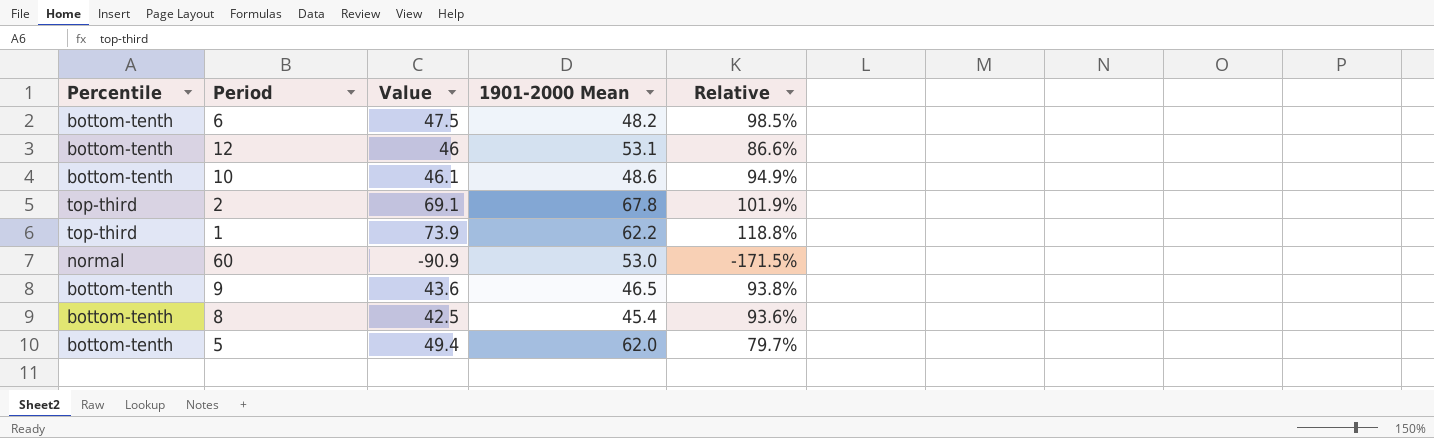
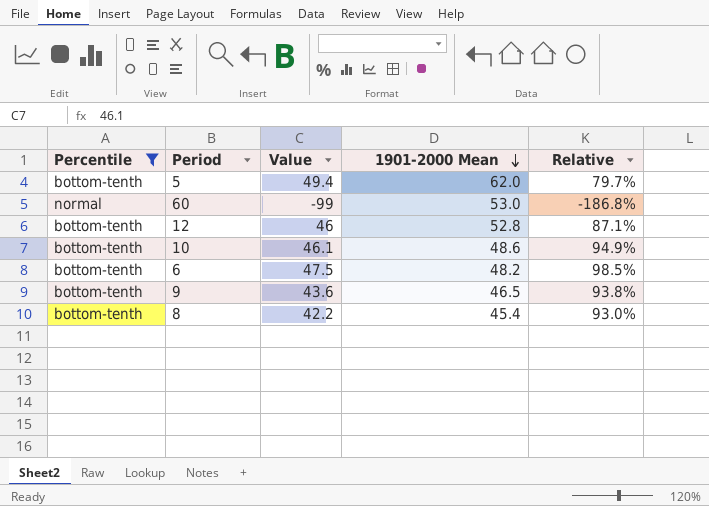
filter: none -> Percentile != top-third
row order: none -> 1901-2000 Mean descending
60 | Value: -90.9 -> -99
60 | Relative: -171.5% -> -186.8%
12 | 1901-2000 Mean: 53.1 -> 52.8
12 | Relative: 86.6% -> 87.1%
8 | Value: 42.5 -> 42.2
8 | Relative: 93.6% -> 93.0%

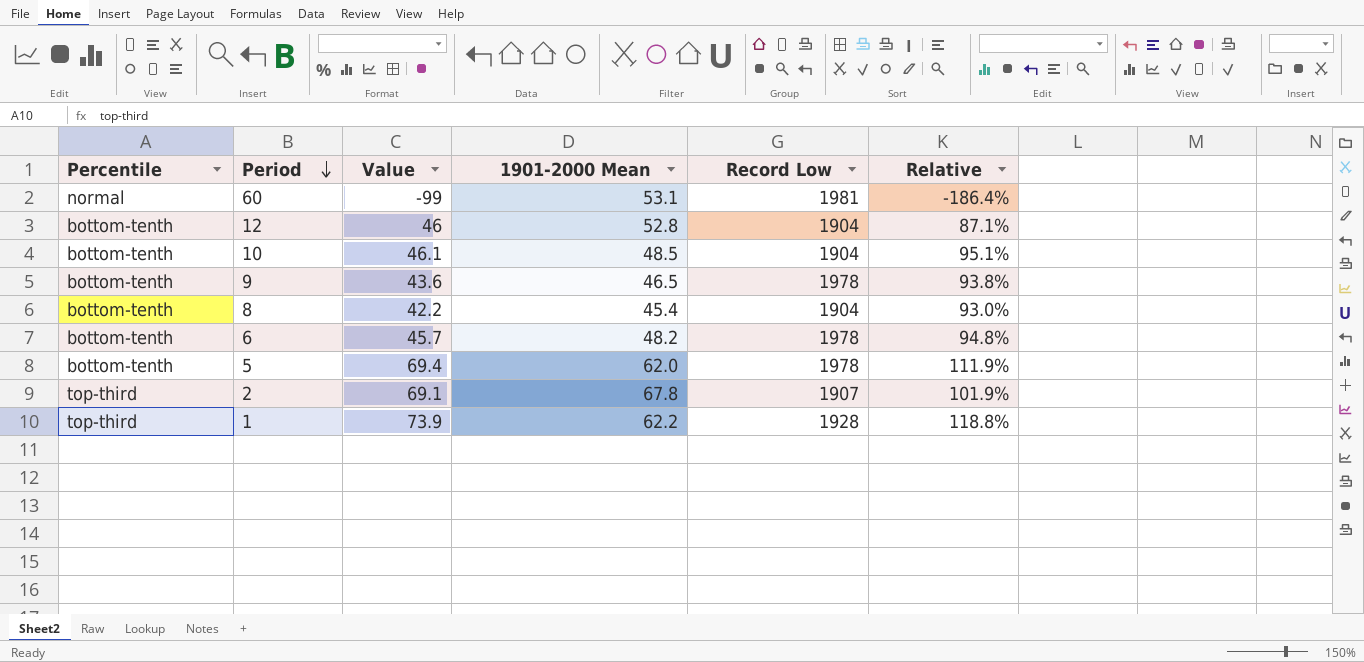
filter: Percentile != top-third -> none
row order: 1901-2000 Mean descending -> Period descending
column Record Low | position: none -> 5
60 | 1901-2000 Mean: 53.0 -> 53.1
60 | Relative: -186.8% -> -186.4%
10 | 1901-2000 Mean: 48.6 -> 48.5
10 | Relative: 94.9% -> 95.1%
6 | Value: 47.5 -> 45.7
6 | Relative: 98.5% -> 94.8%
5 | Value: 49.4 -> 69.4
5 | Relative: 79.7% -> 111.9%

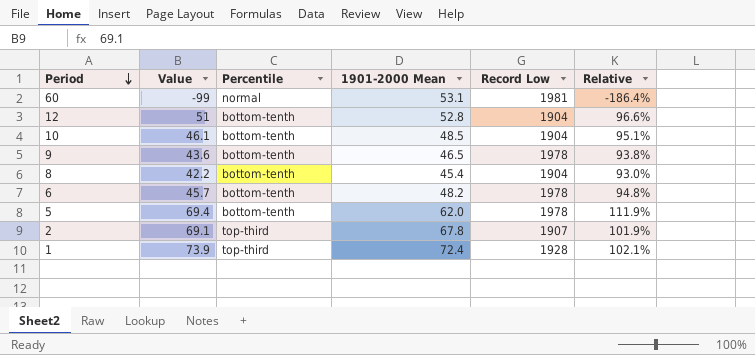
column Percentile | position: 1 -> 3
12 | Value: 46 -> 51
12 | Relative: 87.1% -> 96.6%
1 | 1901-2000 Mean: 62.2 -> 72.4
1 | Relative: 118.8% -> 102.1%

